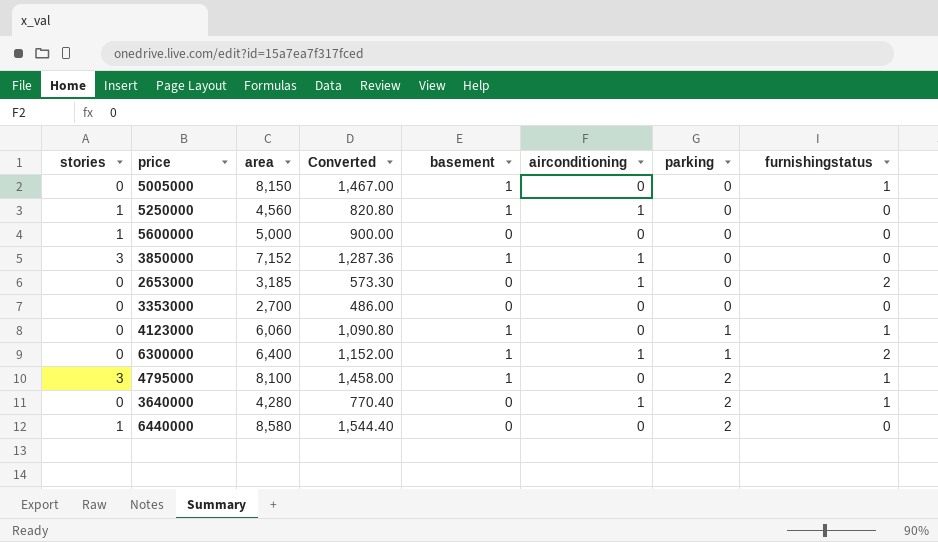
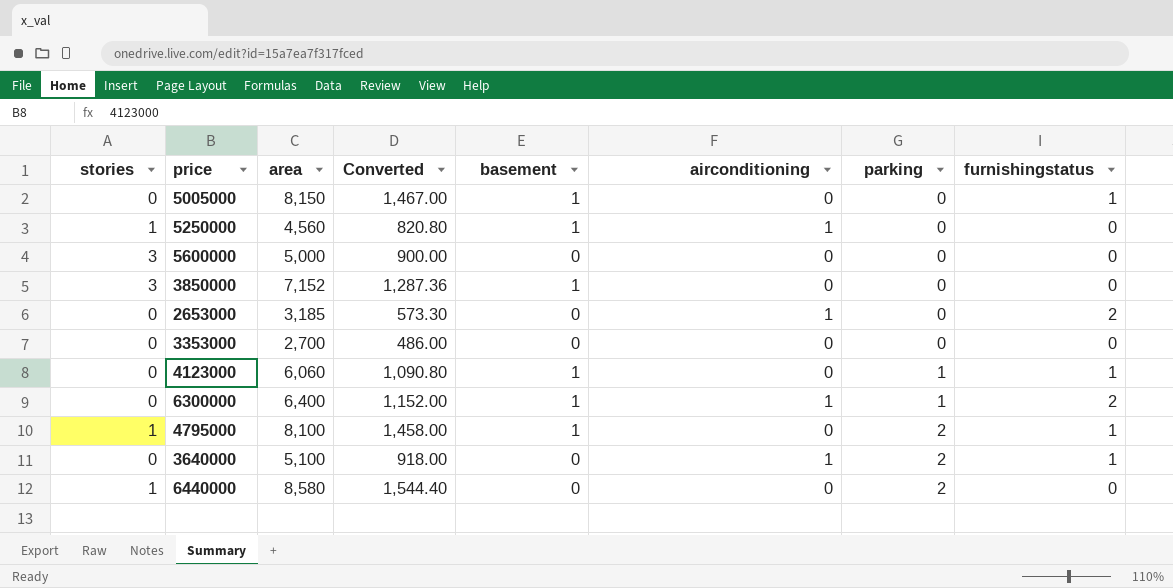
5600000 | stories: 1 -> 3
3850000 | airconditioning: 1 -> 0
4795000 | stories: 3 -> 1
3640000 | area: 4,280 -> 5,100
3640000 | Converted: 770.40 -> 918.00

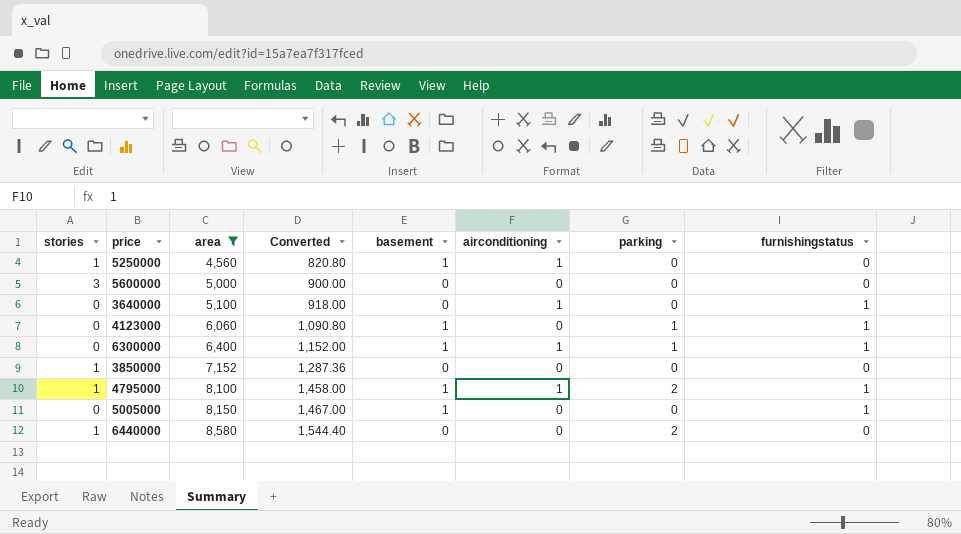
filter: none -> area >= 4,560
row order: parking ascending -> area ascending
3640000 | parking: 2 -> 0
6300000 | furnishingstatus: 2 -> 1
3850000 | stories: 3 -> 1
3850000 | basement: 1 -> 0
4795000 | airconditioning: 0 -> 1

